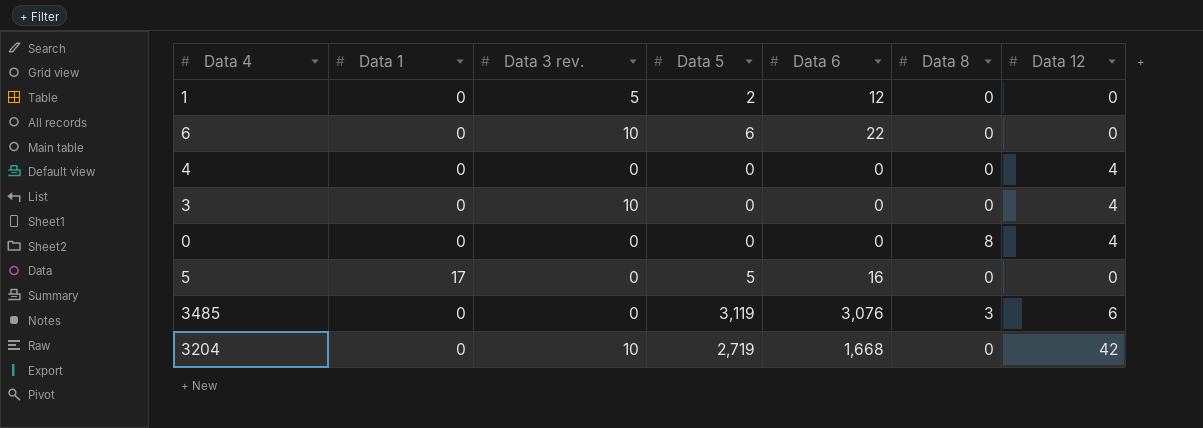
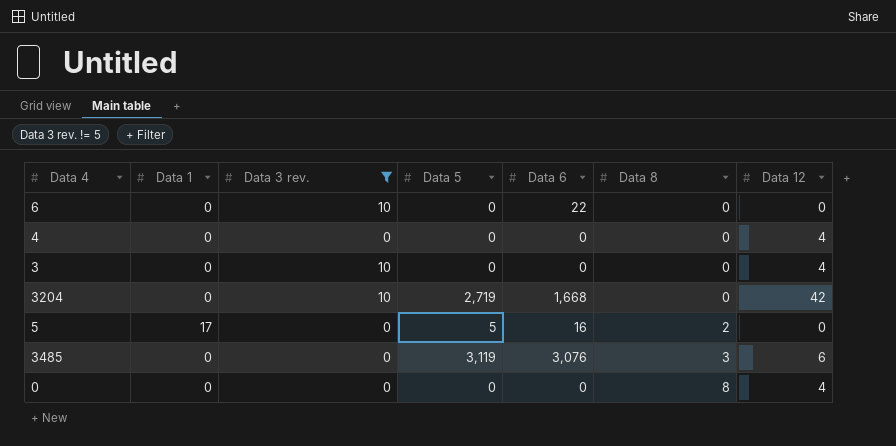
filter: none -> Data 3 rev. != 5
row order: none -> Data 8 ascending
6 | Data 5: 6 -> 0
5 | Data 8: 0 -> 2

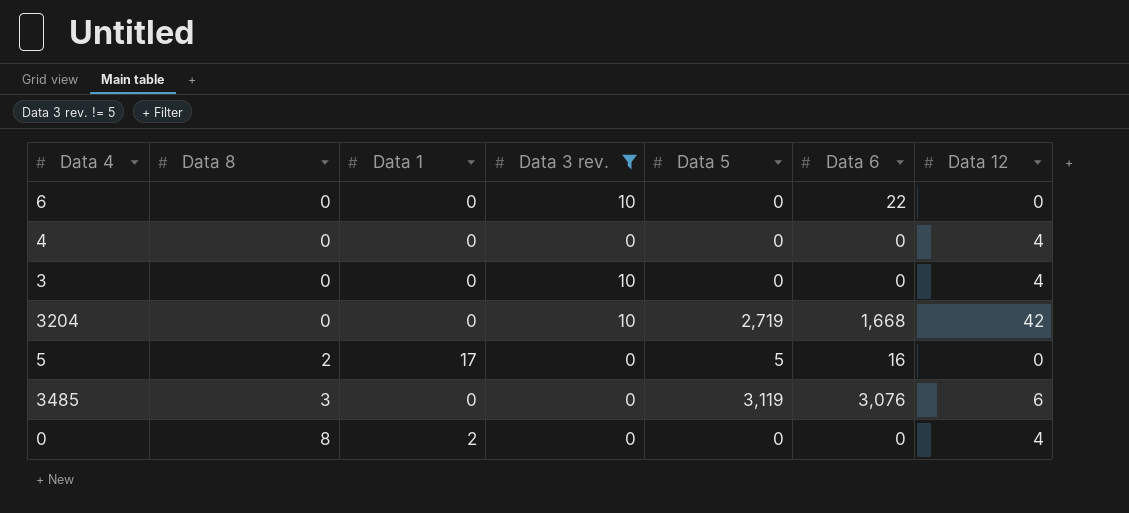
column Data 8 | position: 6 -> 2
0 | Data 1: 0 -> 2

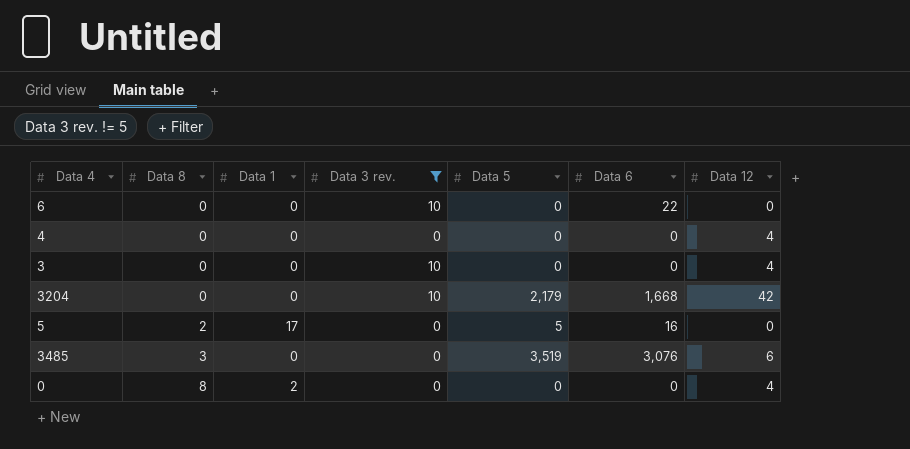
3204 | Data 5: 2,719 -> 2,179
3485 | Data 5: 3,119 -> 3,519

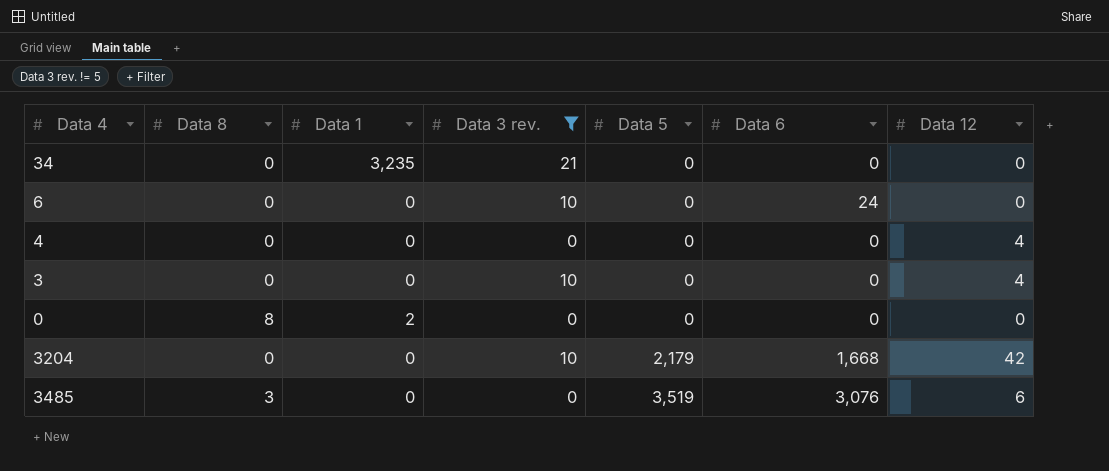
row order: Data 8 ascending -> Data 5 ascending
row 5: 2 | 17 | 0 | 5 | 16 | 0 -> none
row 34: none -> 0 | 3,235 | 21 | 0 | 0 | 0
6 | Data 6: 22 -> 24
0 | Data 12: 4 -> 0

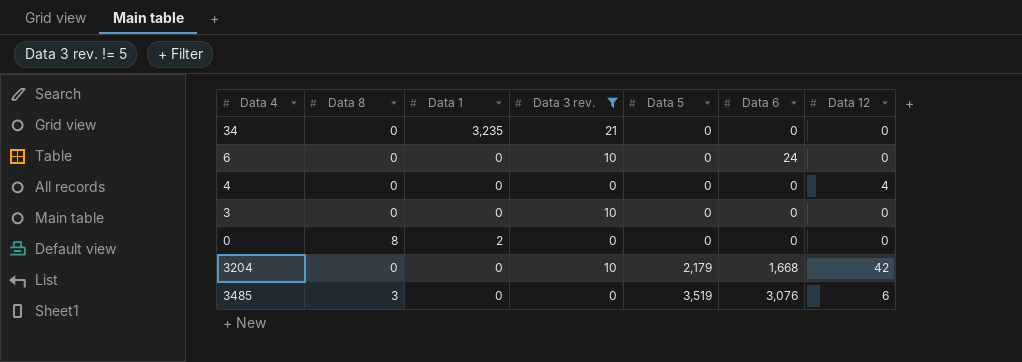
3 | Data 12: 4 -> 0

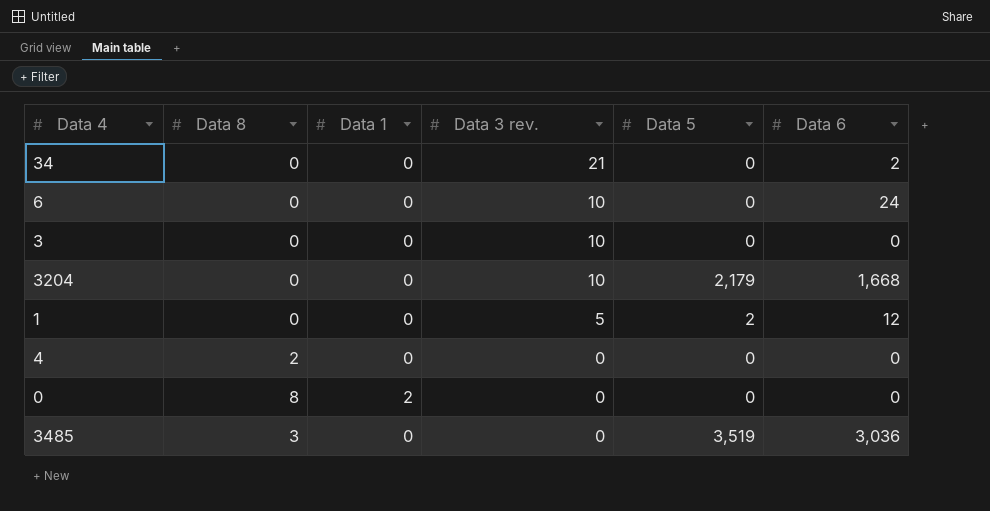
filter: Data 3 rev. != 5 -> none
row order: Data 5 ascending -> Data 3 rev. descending
column Data 12 | position: 7 -> none
34 | Data 1: 3,235 -> 0
34 | Data 6: 0 -> 2
4 | Data 8: 0 -> 2
3485 | Data 6: 3,076 -> 3,036

